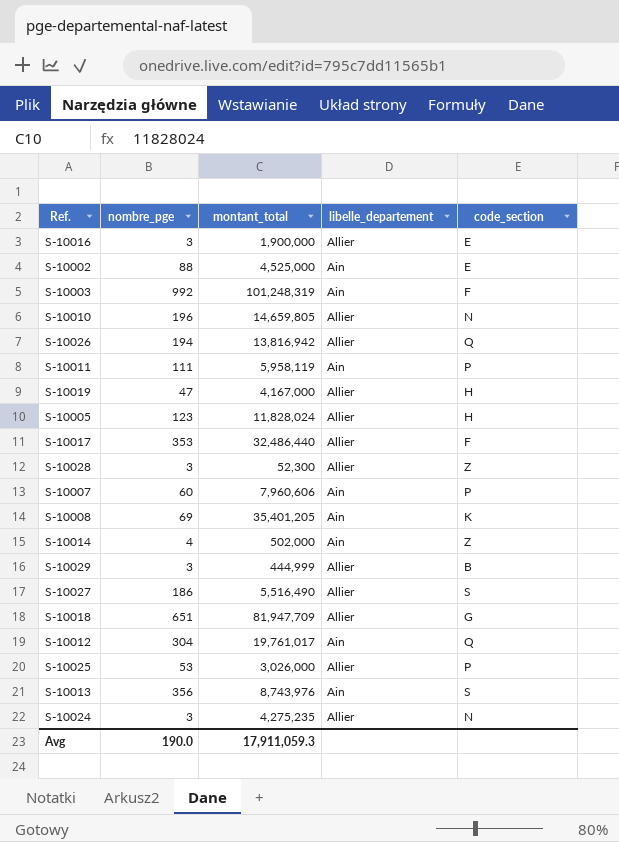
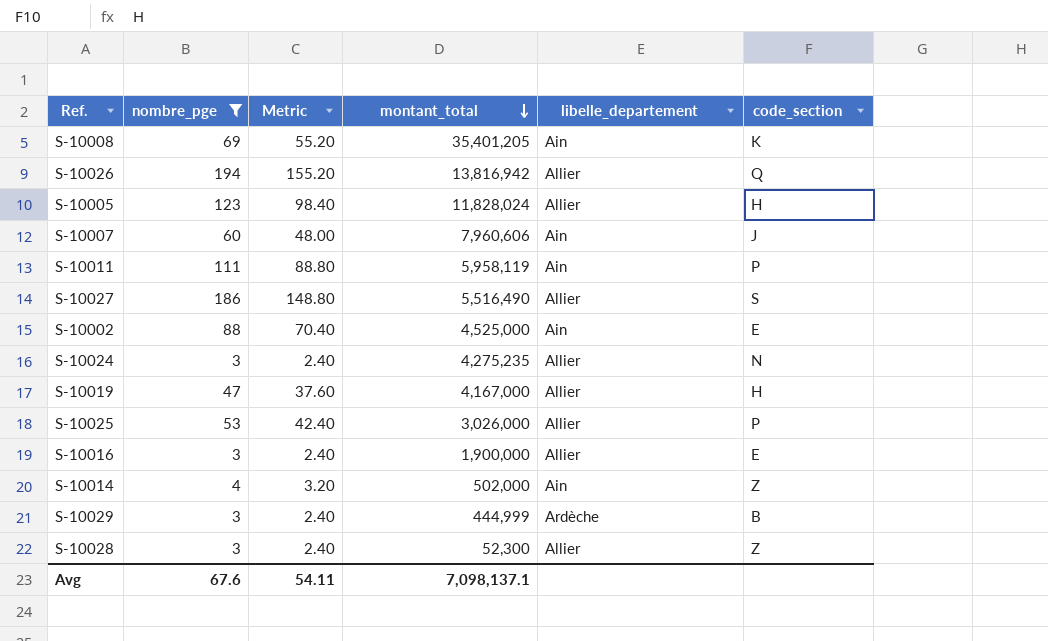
filter: none -> nombre_pge <= 194
row order: none -> montant_total descending
column Metric | formula: none -> [nombre_pge] * 0.8
S-10007 | code_section: P -> J
S-10029 | libelle_departement: Allier -> Ardèche
Avg | nombre_pge: 190.0 -> 67.6
Avg | montant_total: 17,911,059.3 -> 7,098,137.1

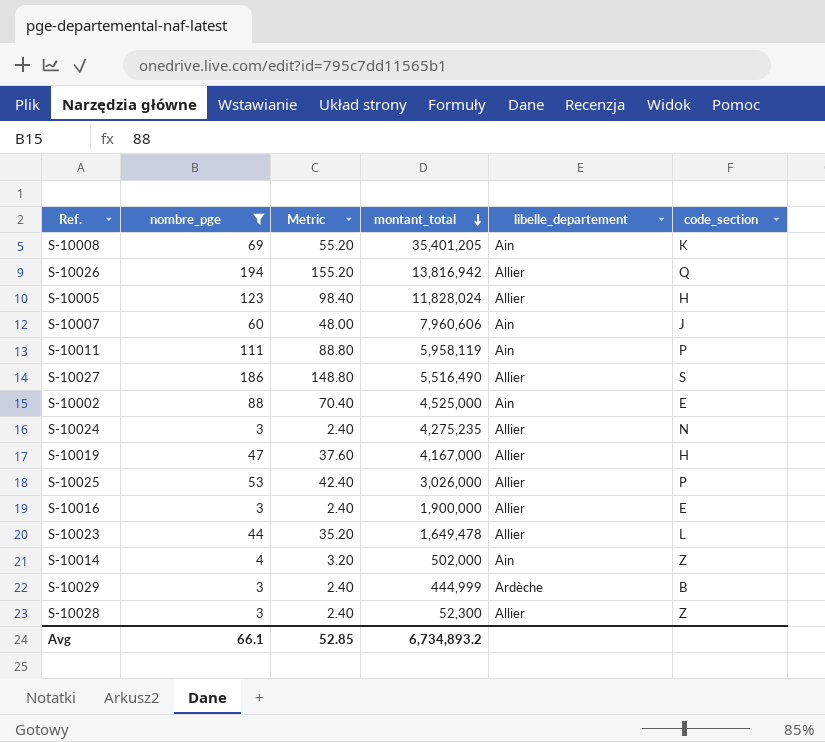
row S-10023: none -> 44 | 35.20 | 1,649,478 | Allier | L
Avg | nombre_pge: 67.6 -> 66.1
Avg | Metric: 54.11 -> 52.85
Avg | montant_total: 7,098,137.1 -> 6,734,893.2

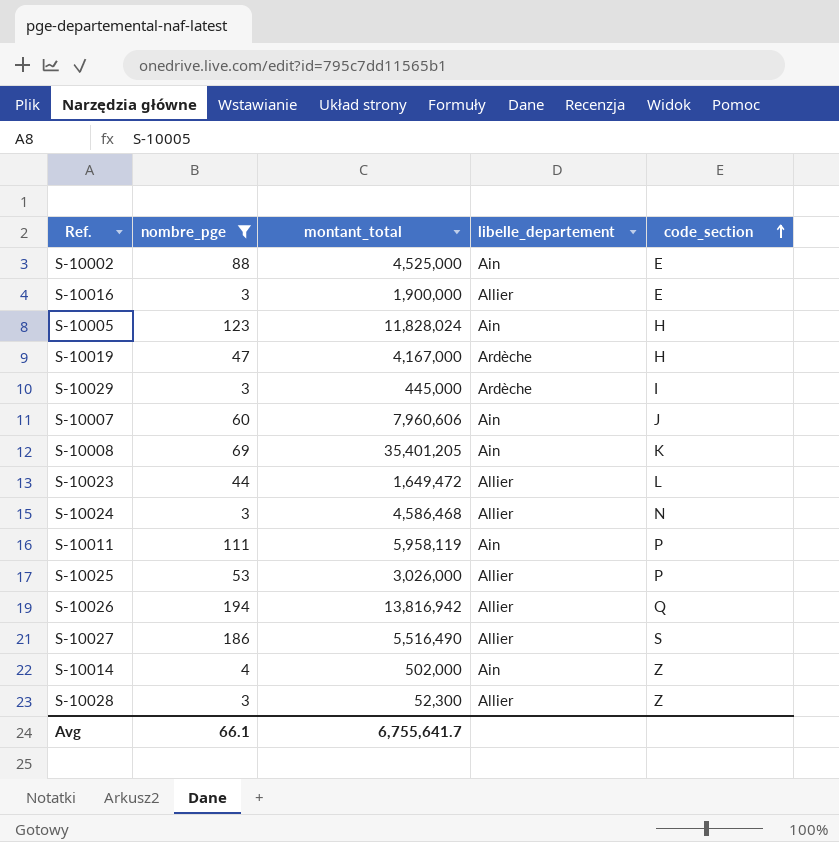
row order: montant_total descending -> code_section ascending
column Metric | formula: [nombre_pge] * 0.8 -> none
S-10005 | libelle_departement: Allier -> Ain
S-10019 | libelle_departement: Allier -> Ardèche
S-10029 | montant_total: 444,999 -> 445,000
S-10029 | code_section: B -> I
S-10023 | montant_total: 1,649,478 -> 1,649,472
S-10024 | montant_total: 4,275,235 -> 4,586,468
Avg | montant_total: 6,734,893.2 -> 6,755,641.7

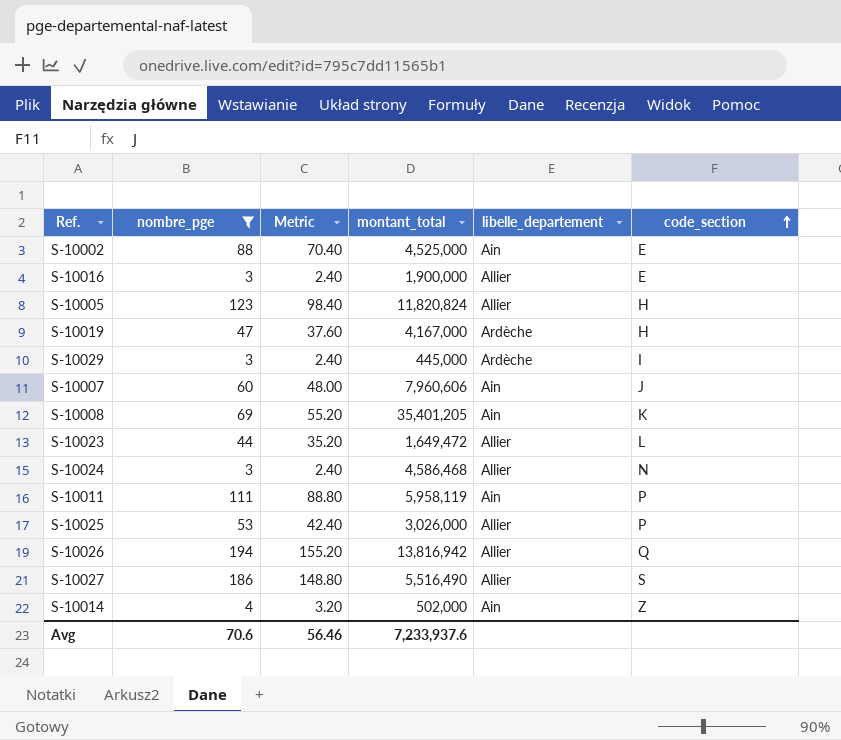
column Metric | formula: none -> [nombre_pge] * 0.8
row S-10028: 3 | 52,300 | Allier | Z -> none
S-10005 | montant_total: 11,828,024 -> 11,820,824
S-10005 | libelle_departement: Ain -> Allier
Avg | nombre_pge: 66.1 -> 70.6
Avg | montant_total: 6,755,641.7 -> 7,233,937.6

